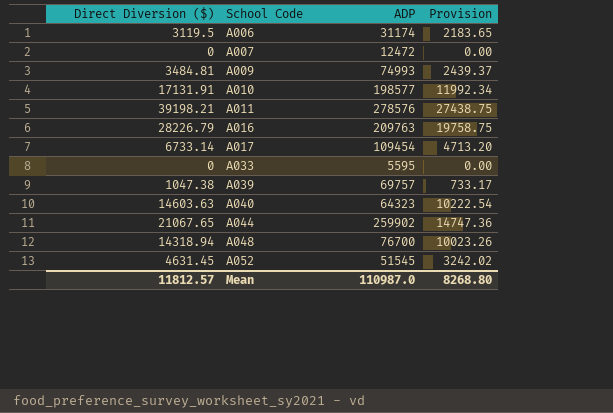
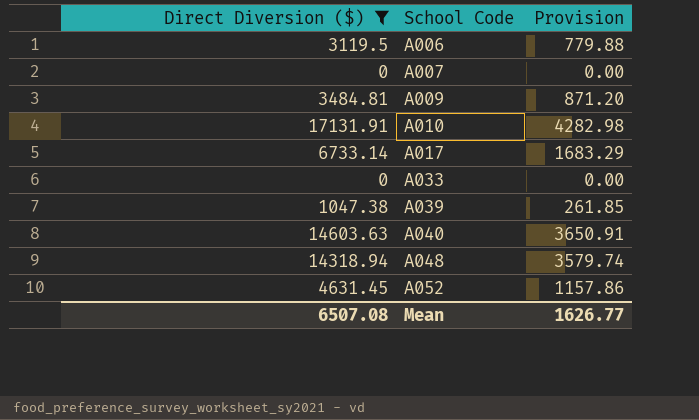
filter: none -> Direct Diversion ($) <= 17131.91
column ADP | position: 3 -> none
column Provision | formula: [Direct Diversion ($)] * 0.7 -> [Direct Diversion ($)] * 0.25
Mean | Direct Diversion ($): 11812.57 -> 6507.08
Mean | Provision: 8268.80 -> 1626.77

